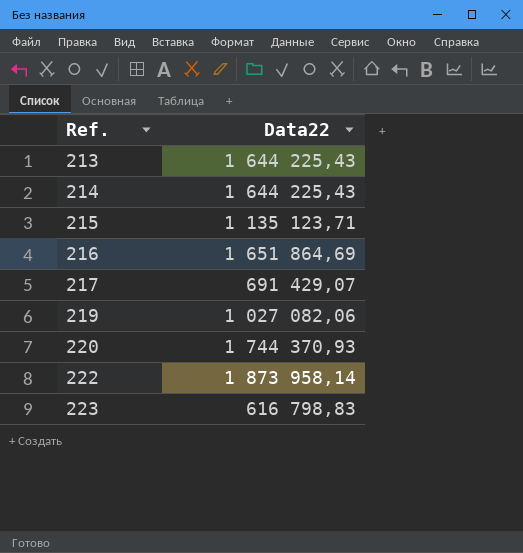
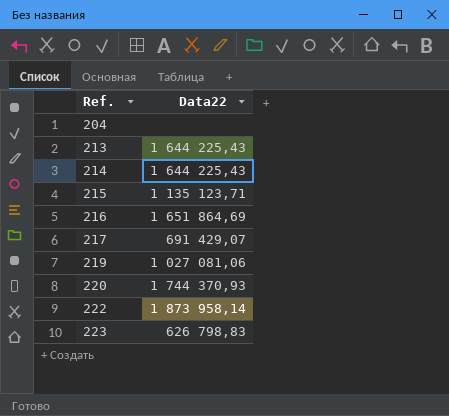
row 204: none -> none
219 | Data22: 1 027 082,06 -> 1 027 081,06
223 | Data22: 616 798,83 -> 626 798,83

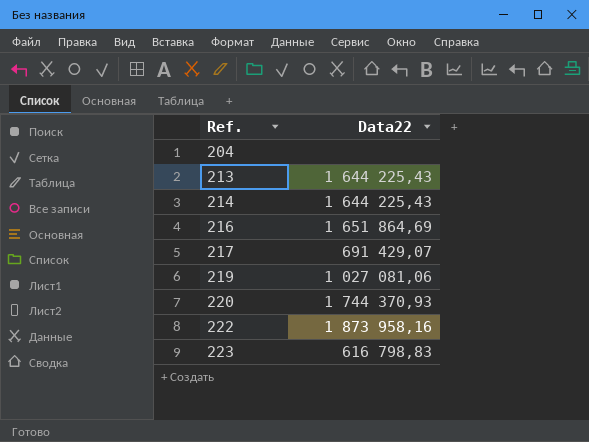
row 215: 1 135 123,71 -> none
222 | Data22: 1 873 958,14 -> 1 873 958,16
223 | Data22: 626 798,83 -> 616 798,83

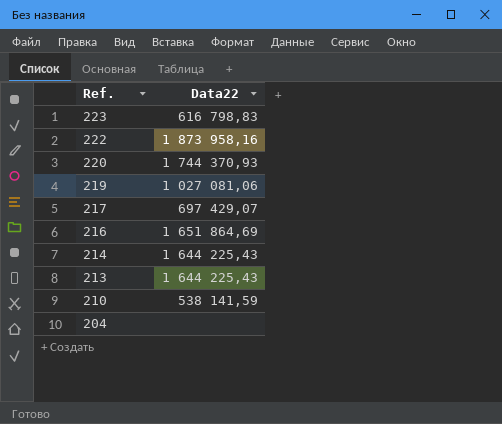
row order: Ref. ascending -> Ref. descending
217 | Data22: 691 429,07 -> 697 429,07
row 210: none -> 538 141,59

